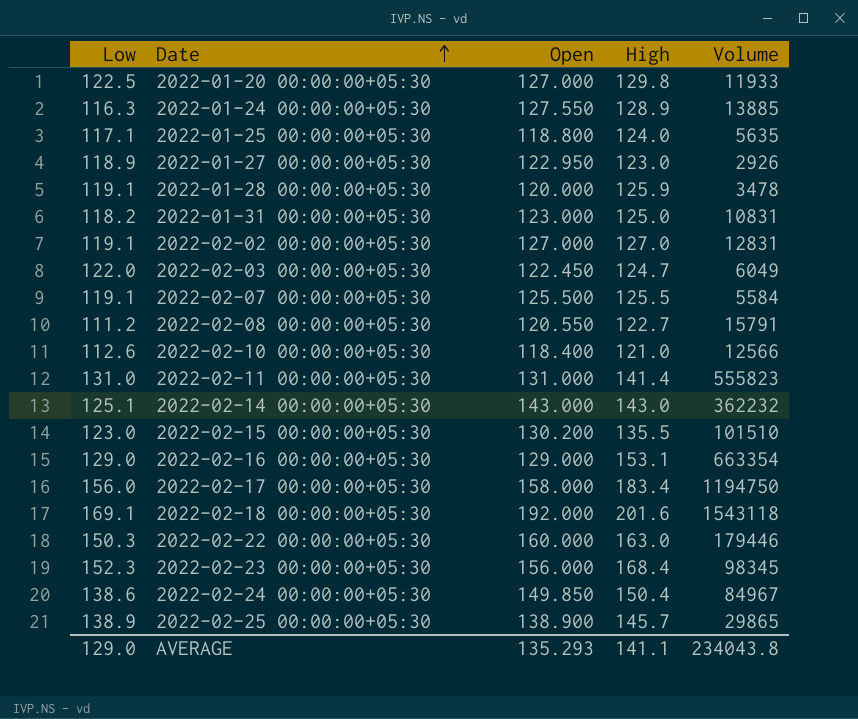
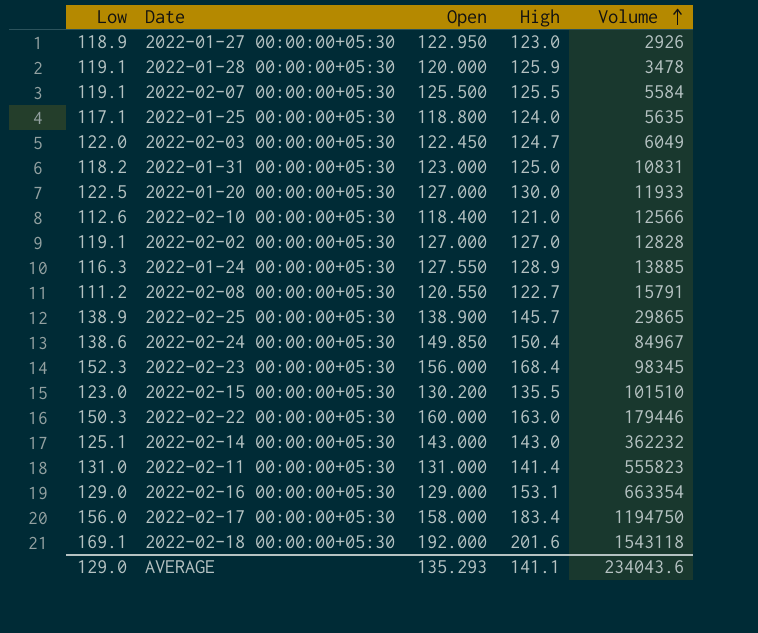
row order: Date ascending -> Volume ascending
2022-01-20 00:00:00+05:30 | High: 129.8 -> 130.0
2022-02-02 00:00:00+05:30 | Volume: 12831 -> 12828
AVERAGE | Volume: 234043.8 -> 234043.6

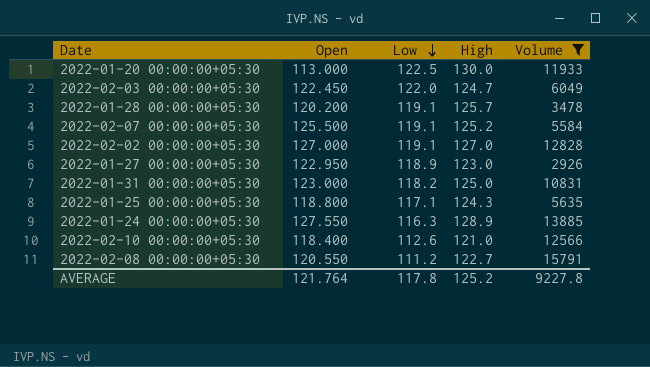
filter: none -> Volume <= 15791
row order: Volume ascending -> Low descending
column Low | position: 1 -> 3
2022-01-20 00:00:00+05:30 | Open: 127.000 -> 113.000
2022-01-28 00:00:00+05:30 | Open: 120.000 -> 120.200
2022-01-28 00:00:00+05:30 | High: 125.9 -> 125.7
2022-02-07 00:00:00+05:30 | High: 125.5 -> 125.2
2022-01-25 00:00:00+05:30 | High: 124.0 -> 124.3
AVERAGE | Open: 135.293 -> 121.764
AVERAGE | Low: 129.0 -> 117.8
AVERAGE | High: 141.1 -> 125.2
AVERAGE | Volume: 234043.6 -> 9227.8

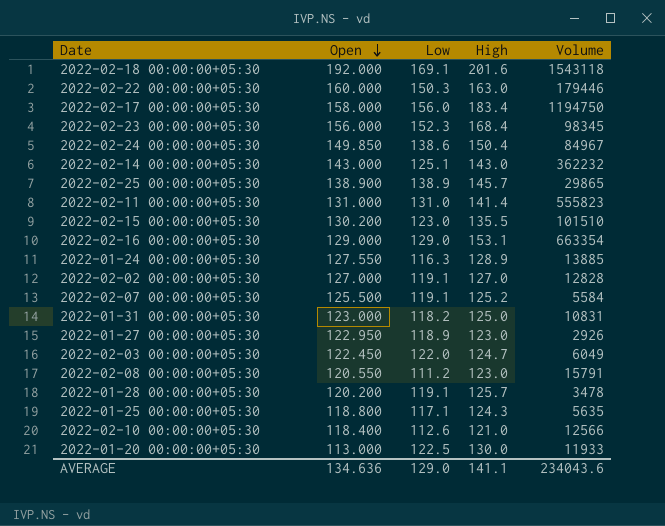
filter: Volume <= 15791 -> none
row order: Low descending -> Open descending
2022-02-08 00:00:00+05:30 | High: 122.7 -> 123.0
AVERAGE | Open: 121.764 -> 134.636
AVERAGE | Low: 117.8 -> 129.0
AVERAGE | High: 125.2 -> 141.1
AVERAGE | Volume: 9227.8 -> 234043.6

